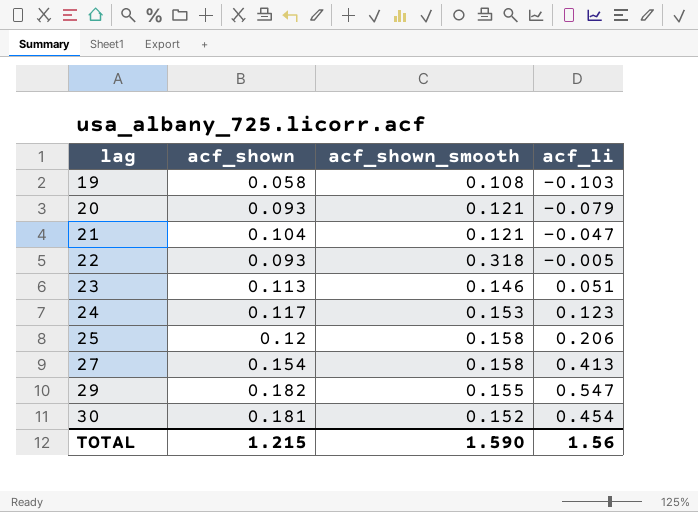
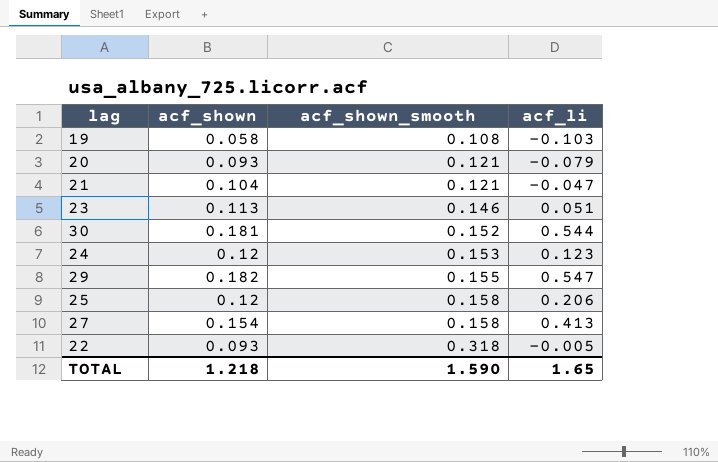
row order: lag ascending -> acf_shown_smooth ascending
30 | acf_li: 0.454 -> 0.544
24 | acf_shown: 0.117 -> 0.12
TOTAL | acf_shown: 1.215 -> 1.218
TOTAL | acf_li: 1.56 -> 1.65

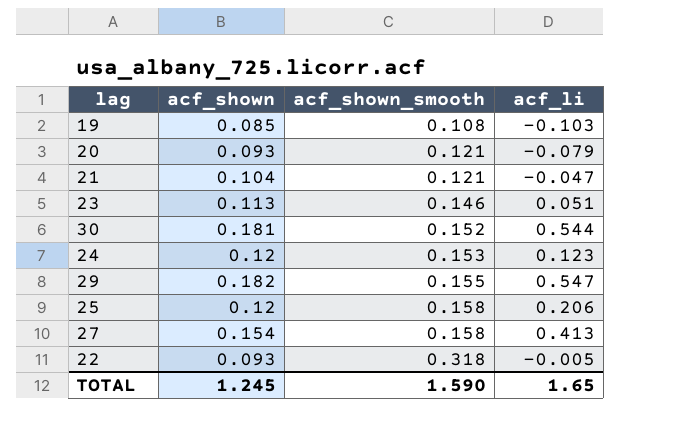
19 | acf_shown: 0.058 -> 0.085
TOTAL | acf_shown: 1.218 -> 1.245

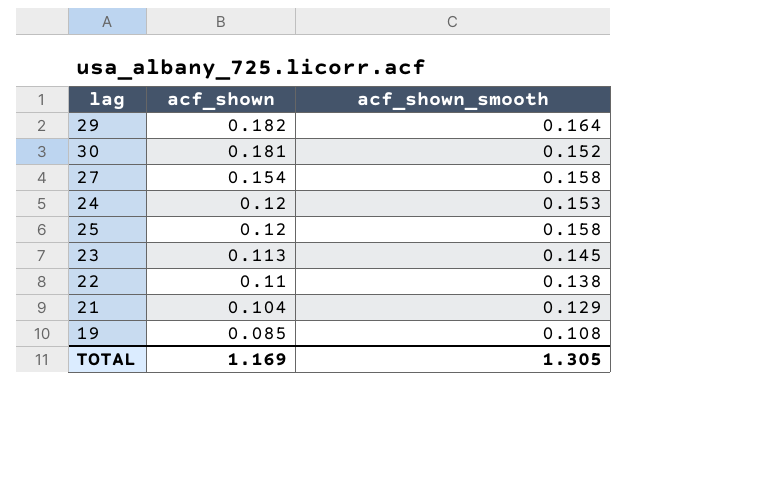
row order: acf_shown_smooth ascending -> acf_shown descending
column acf_li | position: 4 -> none
row 20: 0.093 | 0.121 | -0.079 -> none
29 | acf_shown_smooth: 0.155 -> 0.164
23 | acf_shown_smooth: 0.146 -> 0.145
22 | acf_shown: 0.093 -> 0.11
22 | acf_shown_smooth: 0.318 -> 0.138
21 | acf_shown_smooth: 0.121 -> 0.129
TOTAL | acf_shown: 1.245 -> 1.169
TOTAL | acf_shown_smooth: 1.590 -> 1.305

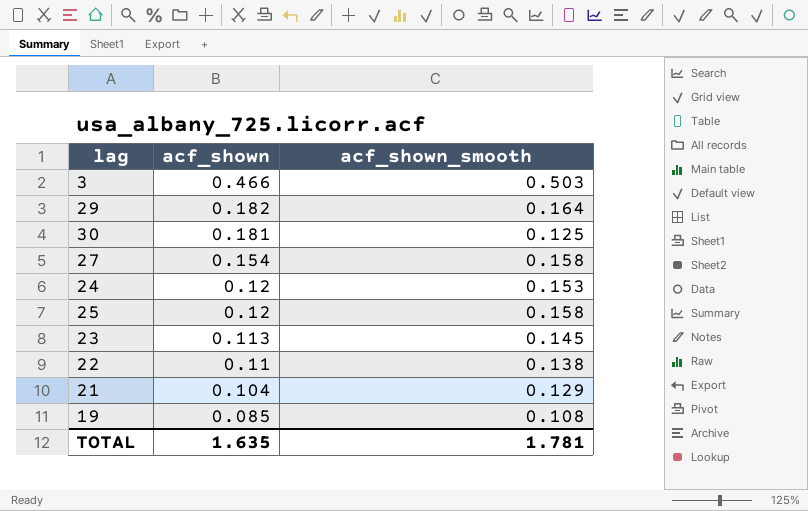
row 3: none -> 0.466 | 0.503
30 | acf_shown_smooth: 0.152 -> 0.125
TOTAL | acf_shown: 1.169 -> 1.635
TOTAL | acf_shown_smooth: 1.305 -> 1.781

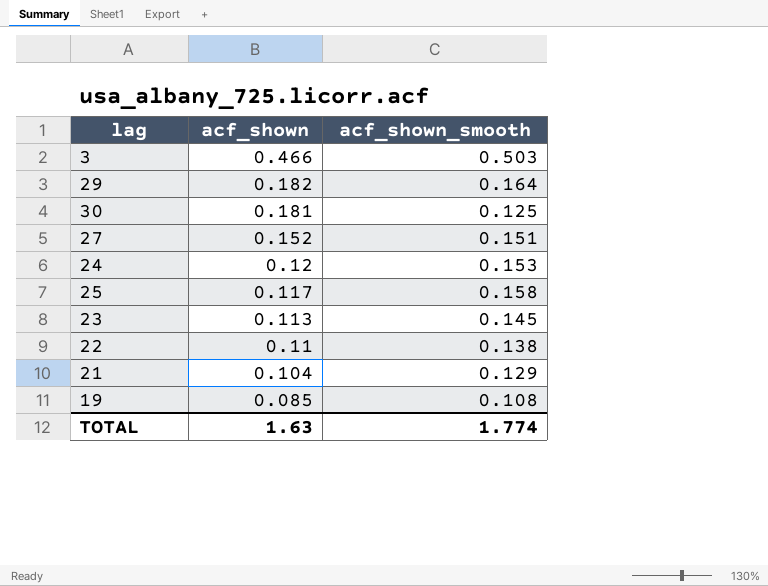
27 | acf_shown: 0.154 -> 0.152
27 | acf_shown_smooth: 0.158 -> 0.151
25 | acf_shown: 0.12 -> 0.117
TOTAL | acf_shown: 1.635 -> 1.63
TOTAL | acf_shown_smooth: 1.781 -> 1.774

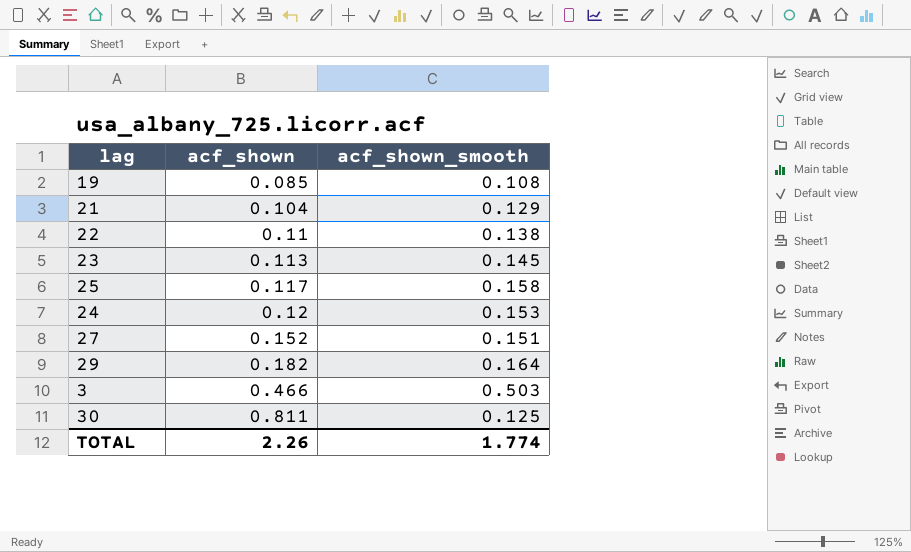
row order: acf_shown descending -> acf_shown ascending
30 | acf_shown: 0.181 -> 0.811
TOTAL | acf_shown: 1.63 -> 2.26

